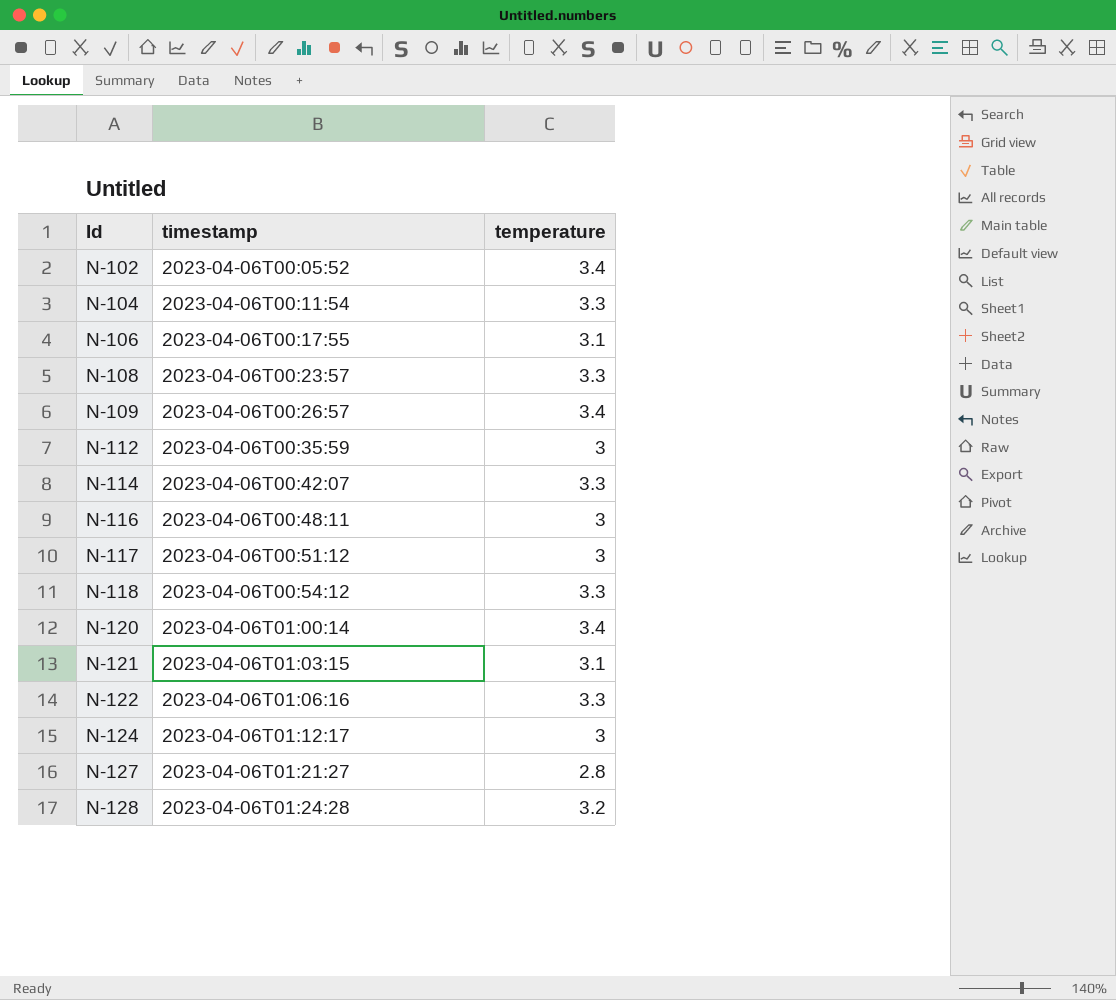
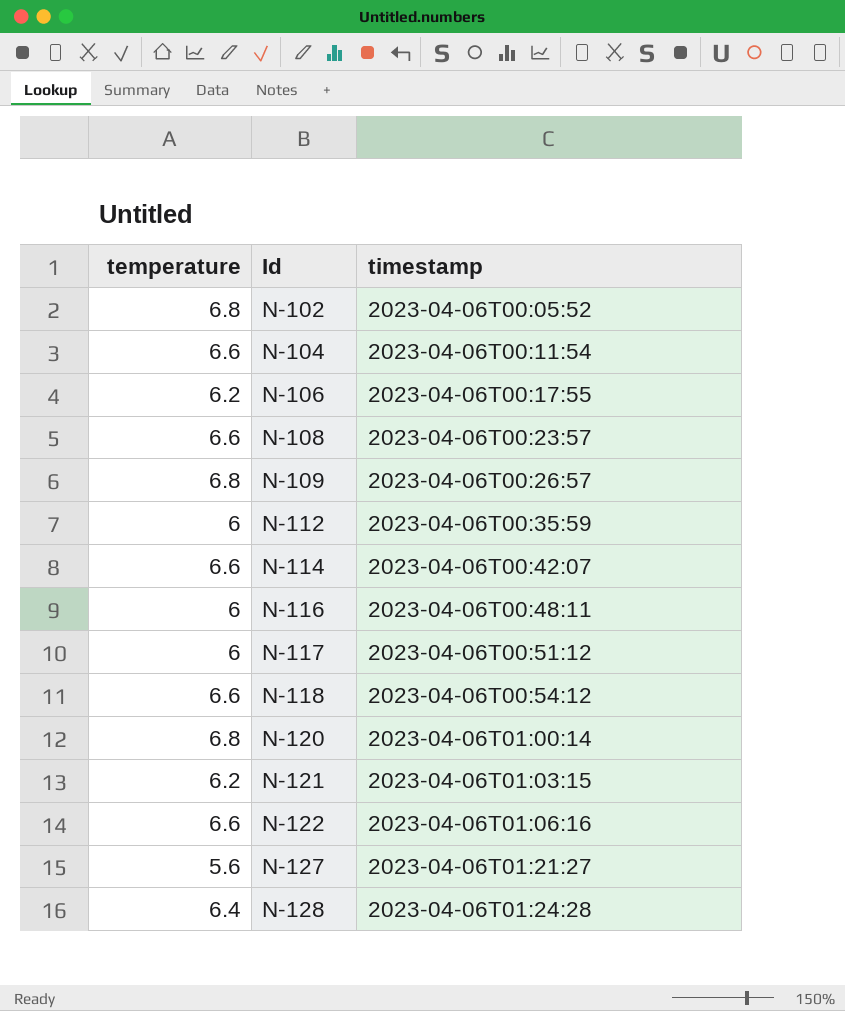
column temperature | position: 3 -> 1
row N-124: 2023-04-06T01:12:17 | 3 -> none
N-102 | temperature: 3.4 -> 6.8
N-104 | temperature: 3.3 -> 6.6
N-106 | temperature: 3.1 -> 6.2
N-108 | temperature: 3.3 -> 6.6
N-109 | temperature: 3.4 -> 6.8
N-112 | temperature: 3 -> 6
N-114 | temperature: 3.3 -> 6.6
N-116 | temperature: 3 -> 6
N-117 | temperature: 3 -> 6
N-118 | temperature: 3.3 -> 6.6
N-120 | temperature: 3.4 -> 6.8
N-121 | temperature: 3.1 -> 6.2
N-122 | temperature: 3.3 -> 6.6
N-127 | temperature: 2.8 -> 5.6
N-128 | temperature: 3.2 -> 6.4

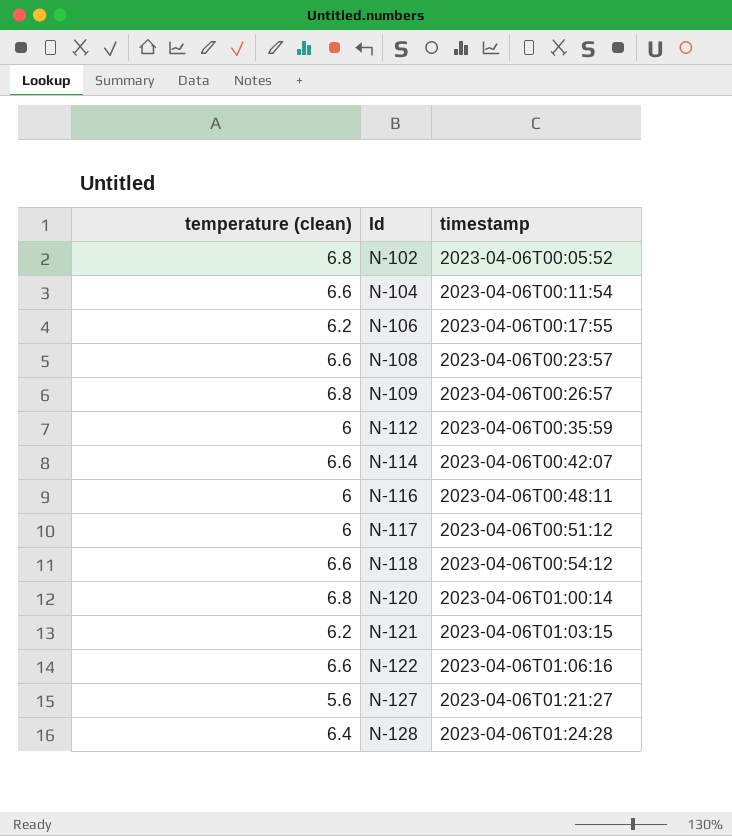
column name: temperature -> temperature (clean)

